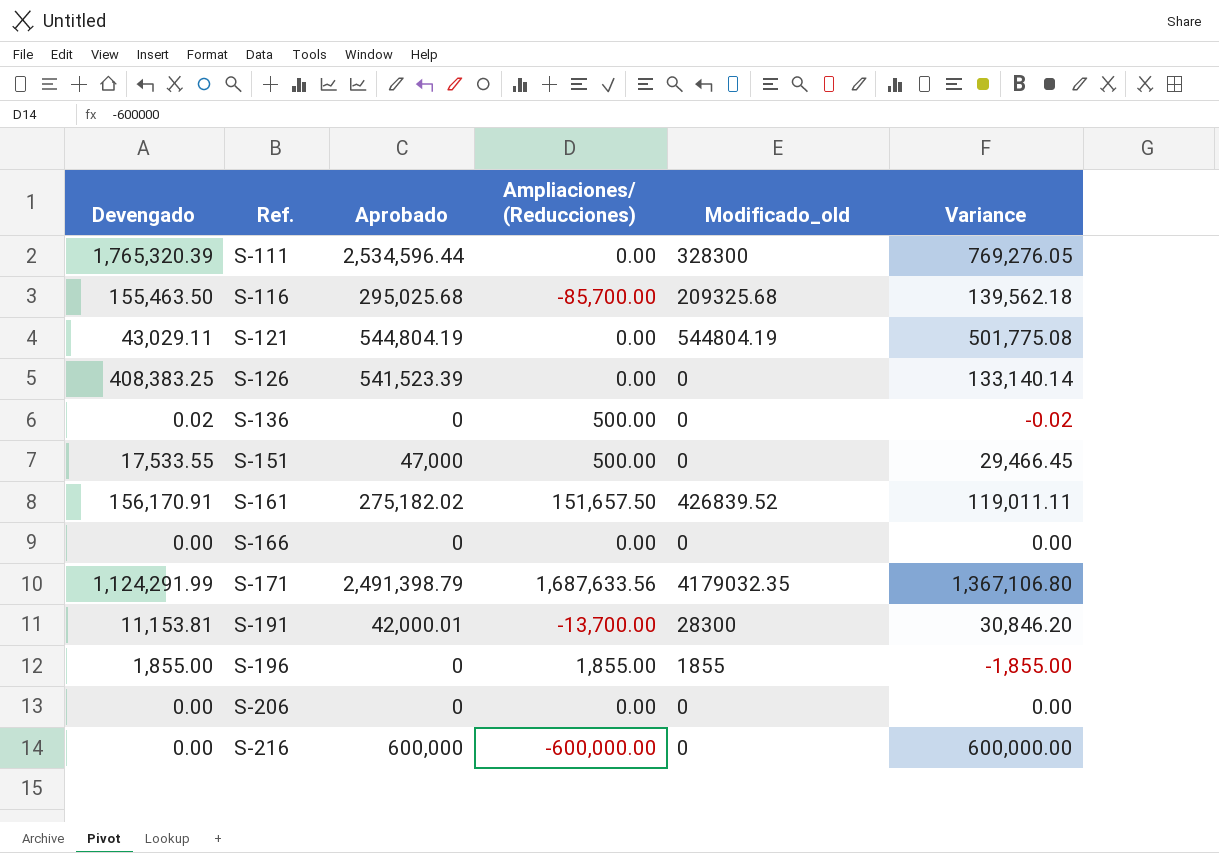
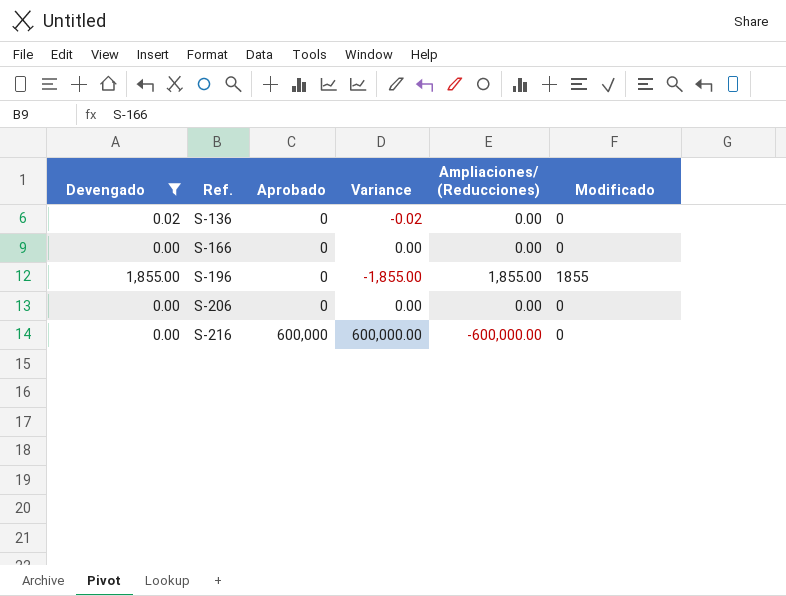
filter: none -> Devengado <= 1,855.00
column Variance | position: 6 -> 4
column name: Modificado_old -> Modificado
S-136 | Ampliaciones/ (Reducciones): 500.00 -> 0.00

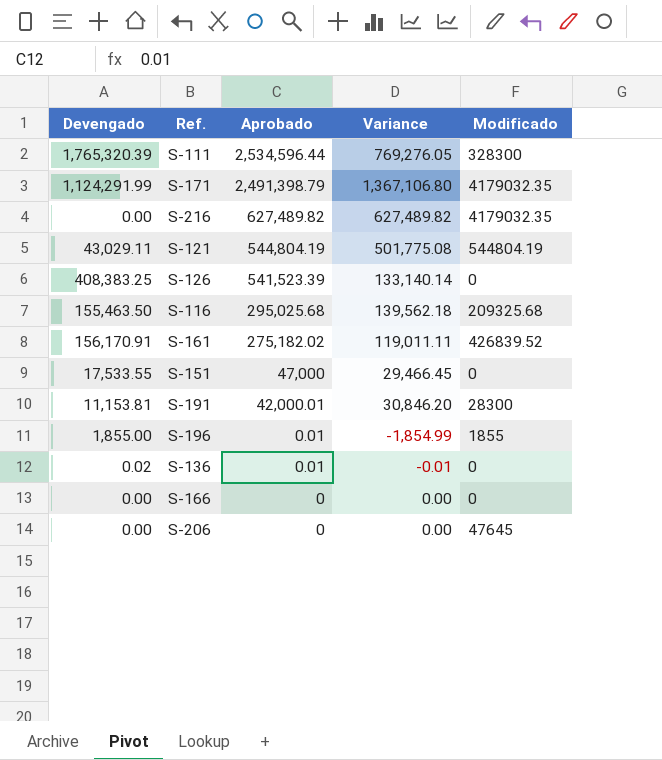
filter: Devengado <= 1,855.00 -> none
row order: Ref. ascending -> Aprobado descending
column Ampliaciones/ (Reducciones) | position: 5 -> none
S-216 | Aprobado: 600,000 -> 627,489.82
S-216 | Variance: 600,000.00 -> 627,489.82
S-216 | Modificado: 0 -> 4179032.35
S-196 | Aprobado: 0 -> 0.01
S-196 | Variance: -1,855.00 -> -1,854.99
S-136 | Aprobado: 0 -> 0.01
S-136 | Variance: -0.02 -> -0.01
S-206 | Modificado: 0 -> 47645

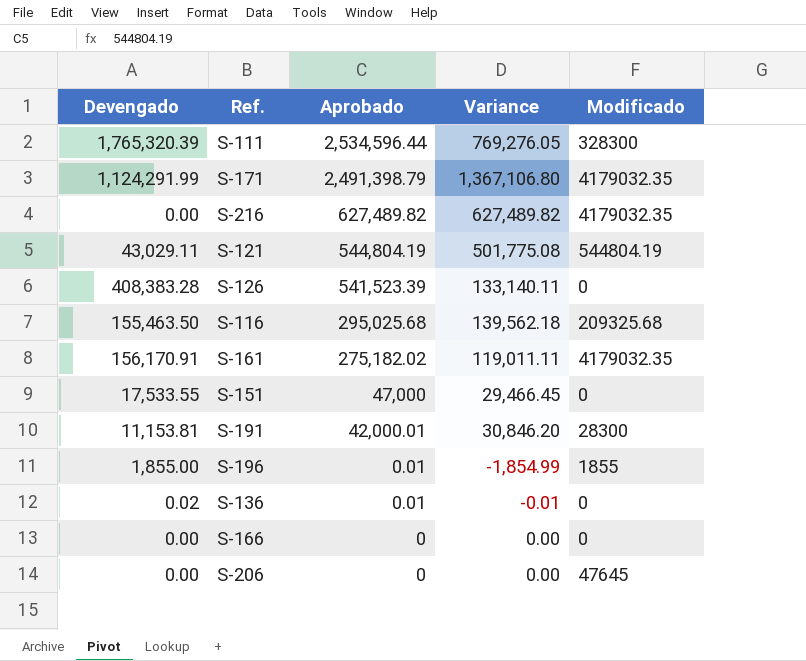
S-126 | Devengado: 408,383.25 -> 408,383.28
S-126 | Variance: 133,140.14 -> 133,140.11
S-161 | Modificado: 426839.52 -> 4179032.35

